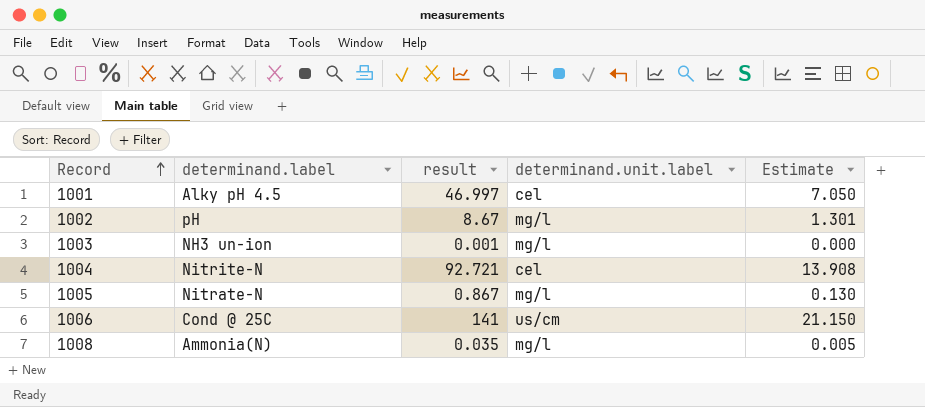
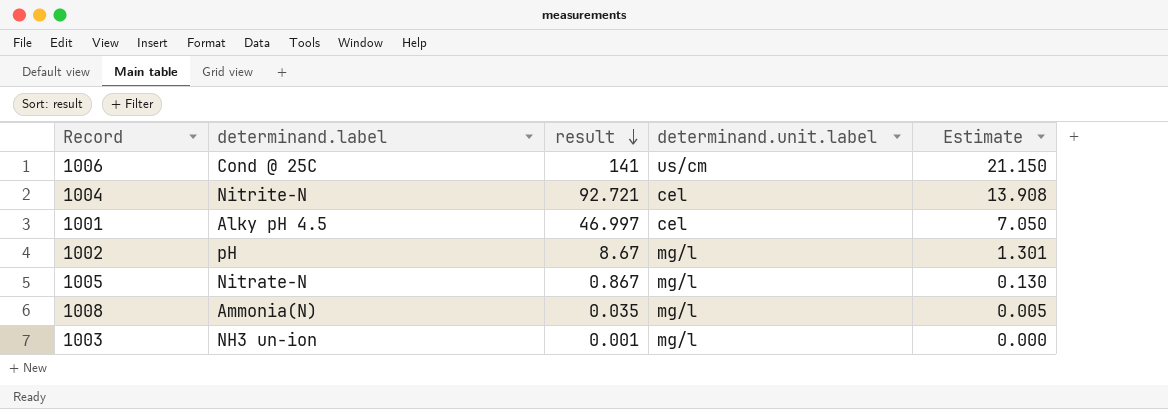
row order: Record ascending -> result descending

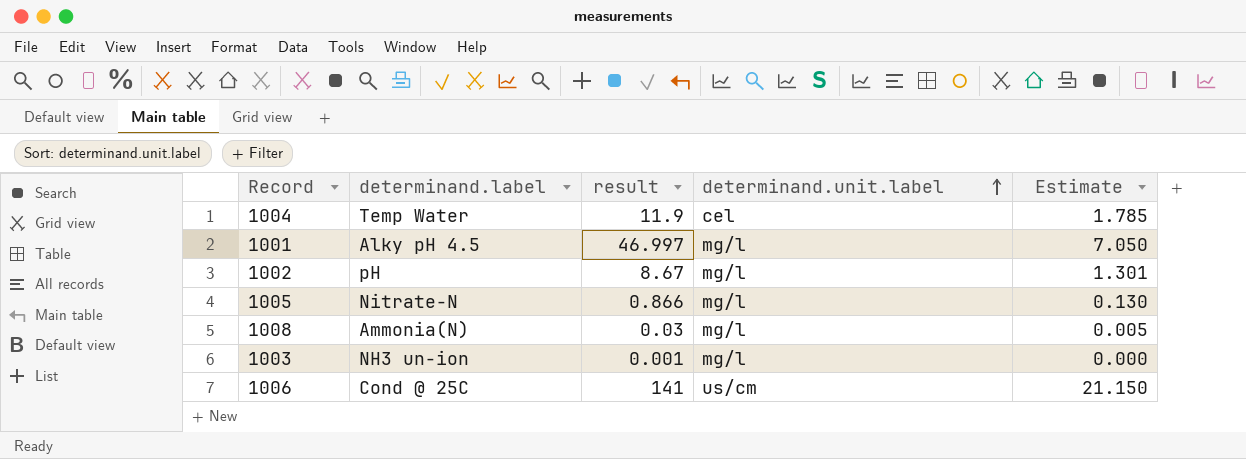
row order: result descending -> determinand.unit.label ascending
1004 | determinand.label: Nitrite-N -> Temp Water
1004 | result: 92.721 -> 11.9
1004 | Estimate: 13.908 -> 1.785
1001 | determinand.unit.label: cel -> mg/l
1005 | result: 0.867 -> 0.866
1008 | result: 0.035 -> 0.03

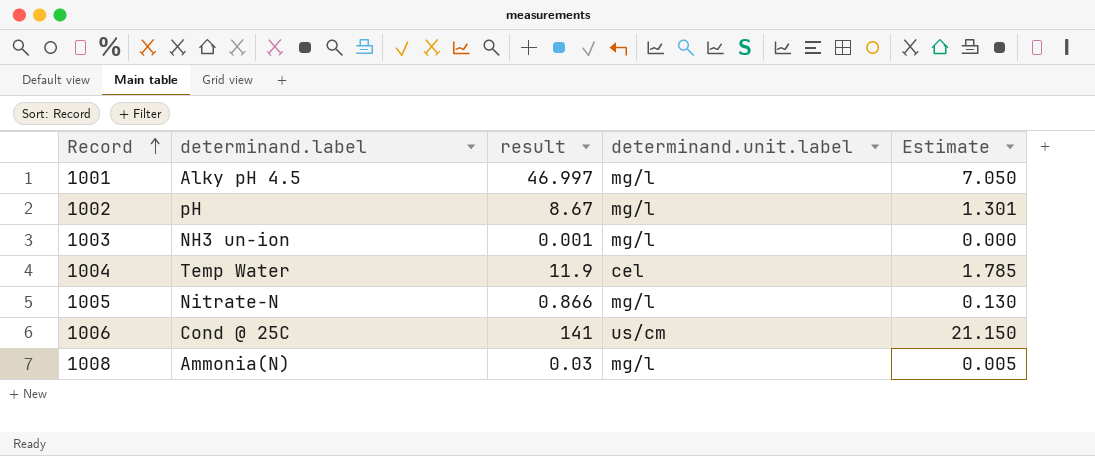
row order: determinand.unit.label ascending -> Record ascending

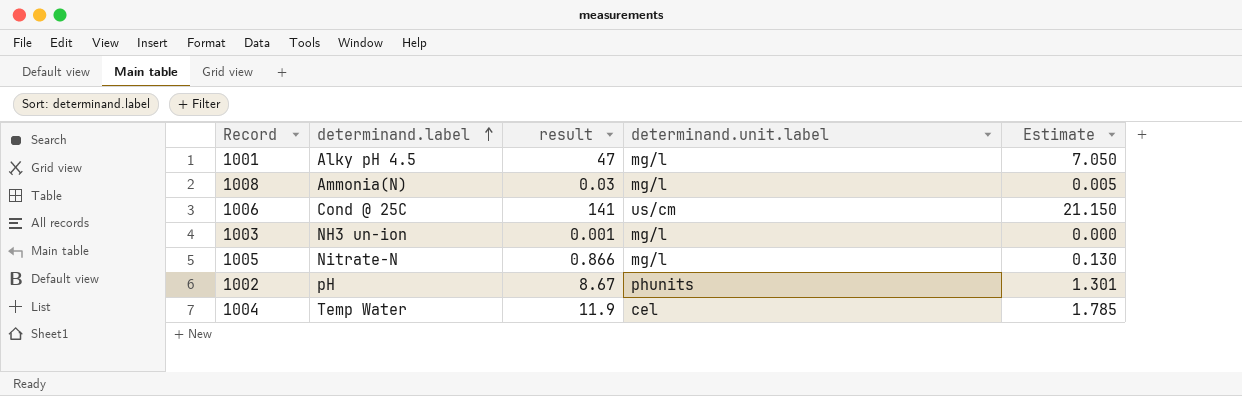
row order: Record ascending -> determinand.label ascending
1001 | result: 46.997 -> 47
1002 | determinand.unit.label: mg/l -> phunits

